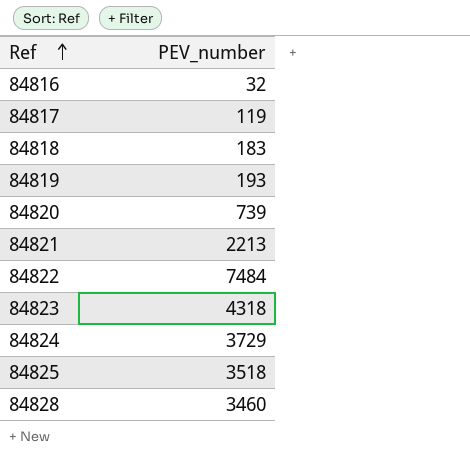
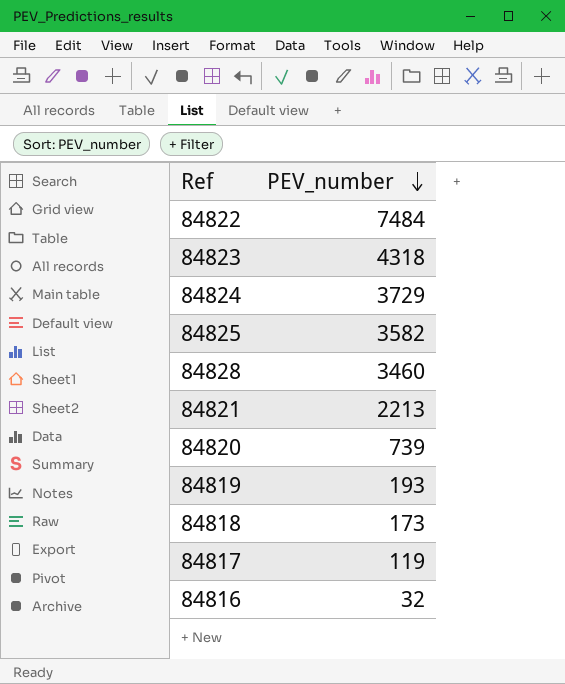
row order: Ref ascending -> PEV_number descending
84825 | PEV_number: 3518 -> 3582
84818 | PEV_number: 183 -> 173

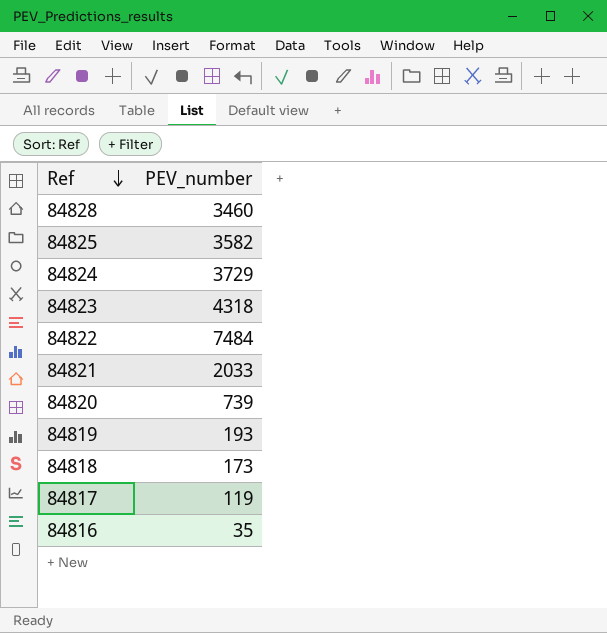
row order: PEV_number descending -> Ref descending
84821 | PEV_number: 2213 -> 2033
84816 | PEV_number: 32 -> 35

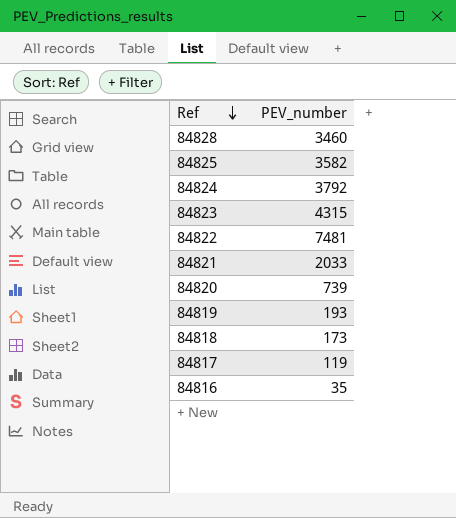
84824 | PEV_number: 3729 -> 3792
84823 | PEV_number: 4318 -> 4315
84822 | PEV_number: 7484 -> 7481

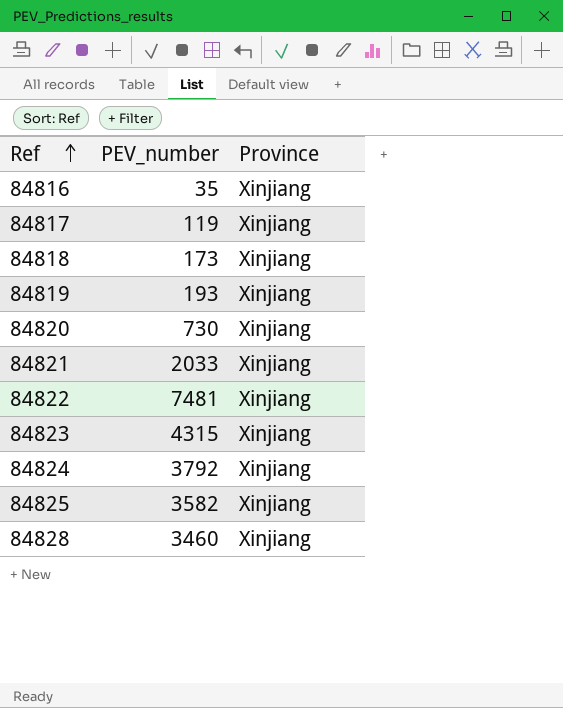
row order: Ref descending -> Ref ascending
column Province | position: none -> 3
84820 | PEV_number: 739 -> 730

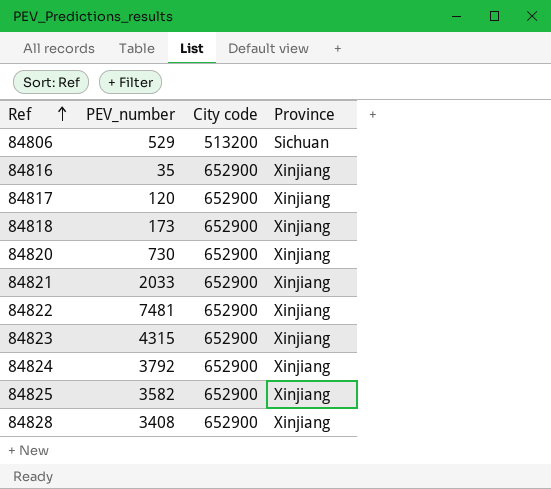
column City code | position: none -> 3
row 84819: 193 | Xinjiang -> none
row 84806: none -> 529 | 513200 | Sichuan
84817 | PEV_number: 119 -> 120
84828 | PEV_number: 3460 -> 3408

